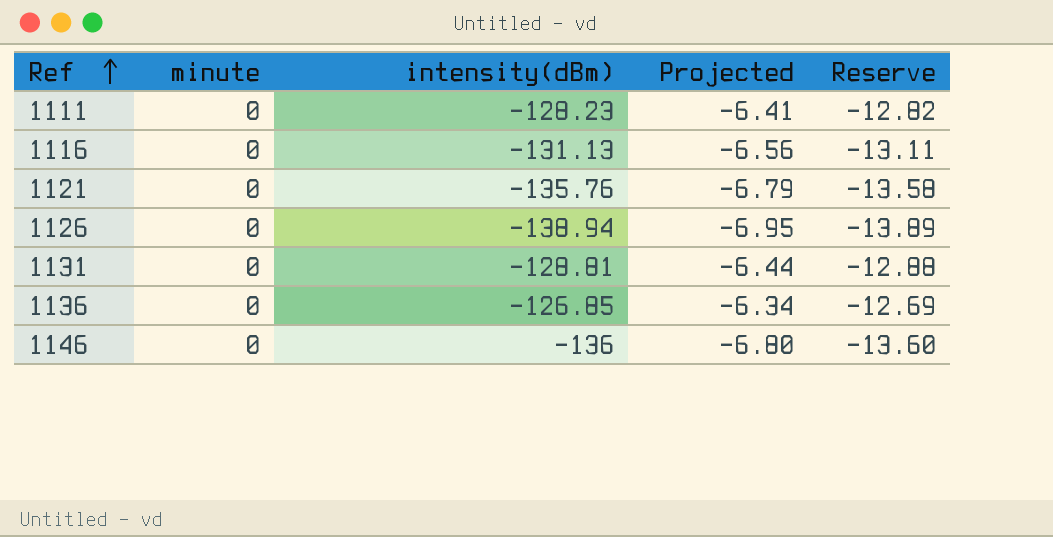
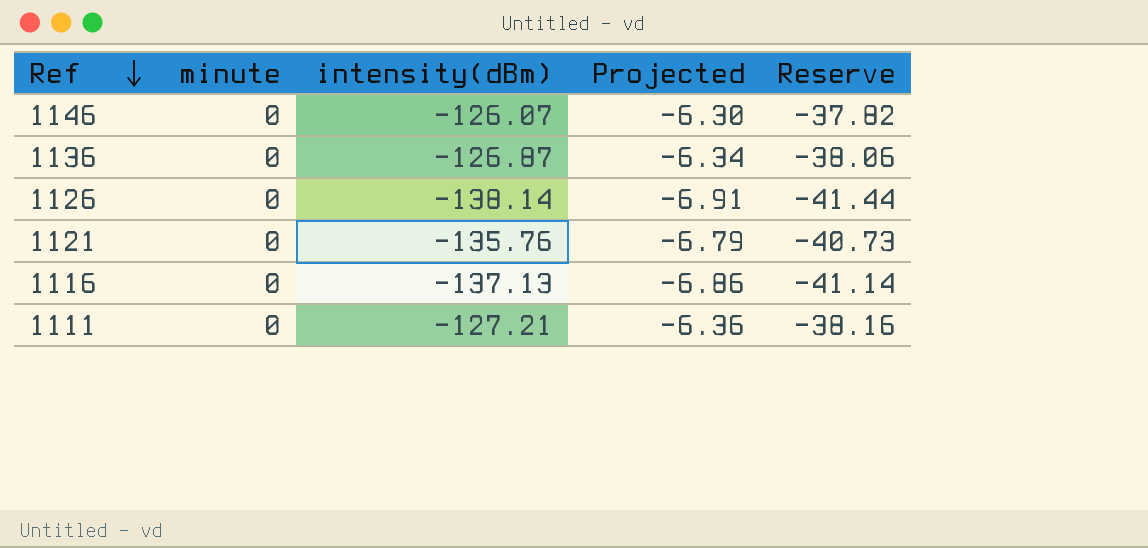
row order: Ref ascending -> Ref descending
column Reserve | formula: [intensity(dBm)] * 0.1 -> [intensity(dBm)] * 0.3
row 1131: 0 | -128.81 | -6.44 | -12.88 -> none
1146 | intensity(dBm): -136 -> -126.07
1146 | Projected: -6.80 -> -6.30
1136 | intensity(dBm): -126.85 -> -126.87
1126 | intensity(dBm): -138.94 -> -138.14
1126 | Projected: -6.95 -> -6.91
1116 | intensity(dBm): -131.13 -> -137.13
1116 | Projected: -6.56 -> -6.86
1111 | intensity(dBm): -128.23 -> -127.21
1111 | Projected: -6.41 -> -6.36

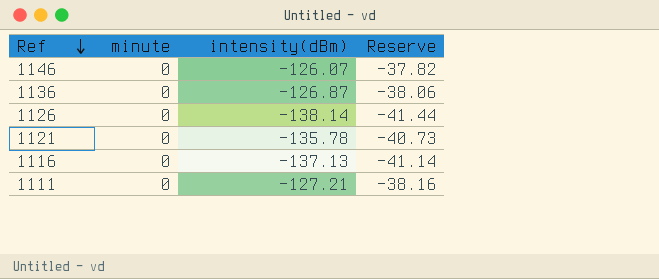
column Projected | formula: [intensity(dBm)] * 0.05 -> none
1121 | intensity(dBm): -135.76 -> -135.78

